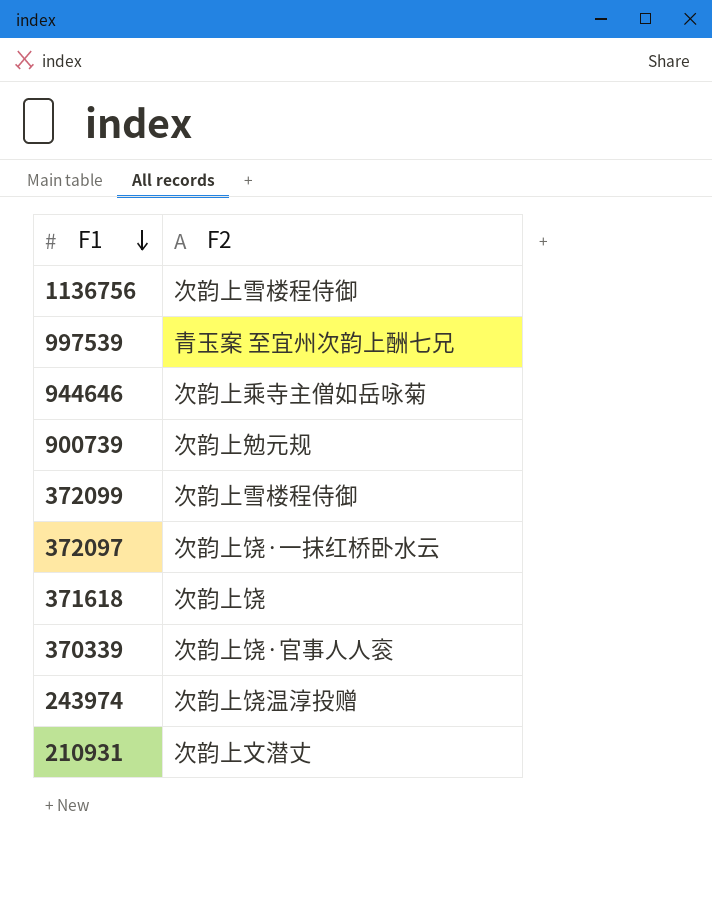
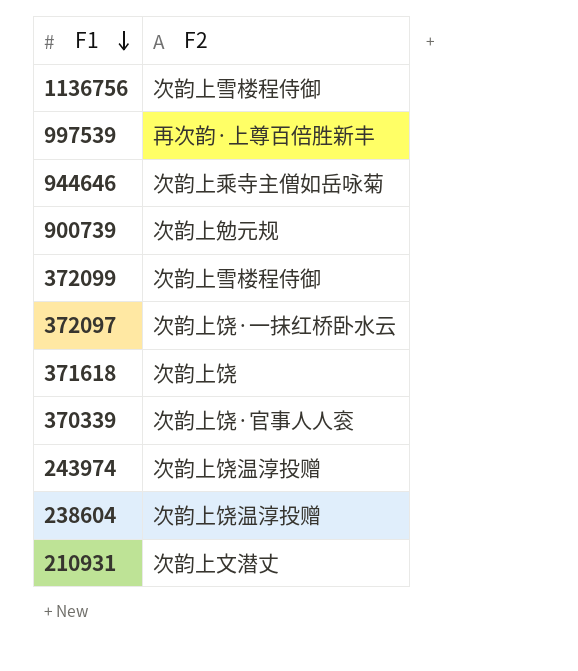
997539 | F2: 青玉案 至宜州次韵上酬七兄 -> 再次韵·上尊百倍胜新丰
row 238604: none -> 次韵上饶温淳投赠

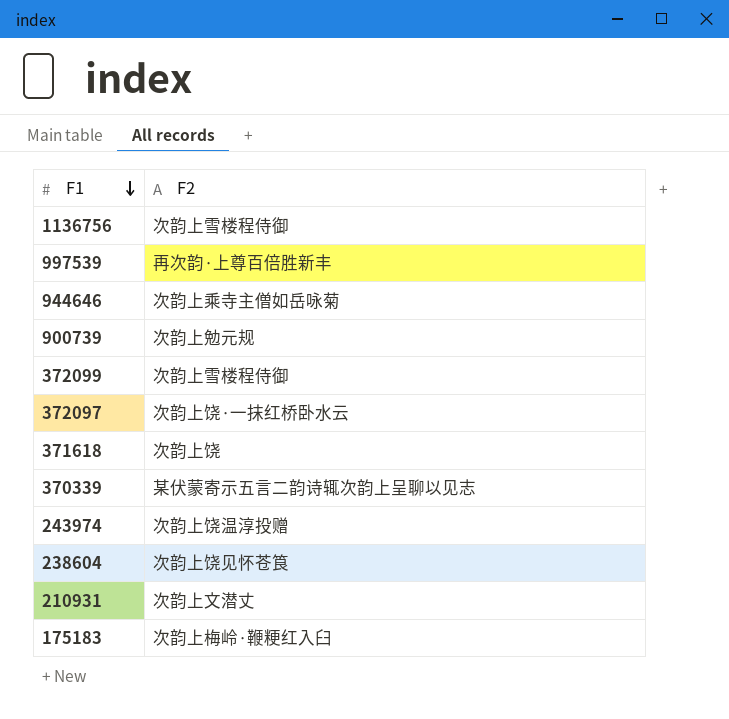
370339 | F2: 次韵上饶·官事人人衮 -> 某伏蒙寄示五言二韵诗辄次韵上呈聊以见志
238604 | F2: 次韵上饶温淳投赠 -> 次韵上饶见怀苍筤
row 175183: none -> 次韵上梅岭·鞭粳红入臼

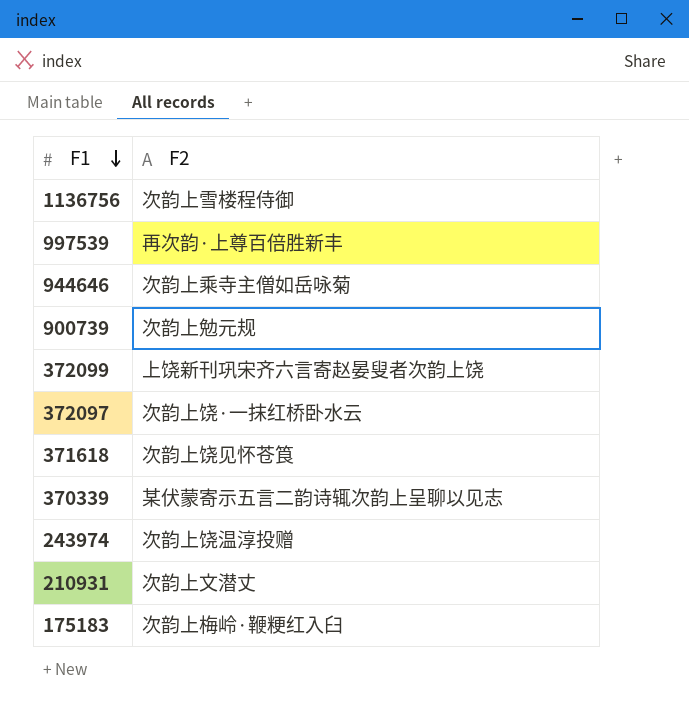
row 238604: 次韵上饶见怀苍筤 -> none
372099 | F2: 次韵上雪楼程侍御 -> 上饶新刊巩宋齐六言寄赵晏叟者次韵上饶
371618 | F2: 次韵上饶 -> 次韵上饶见怀苍筤

